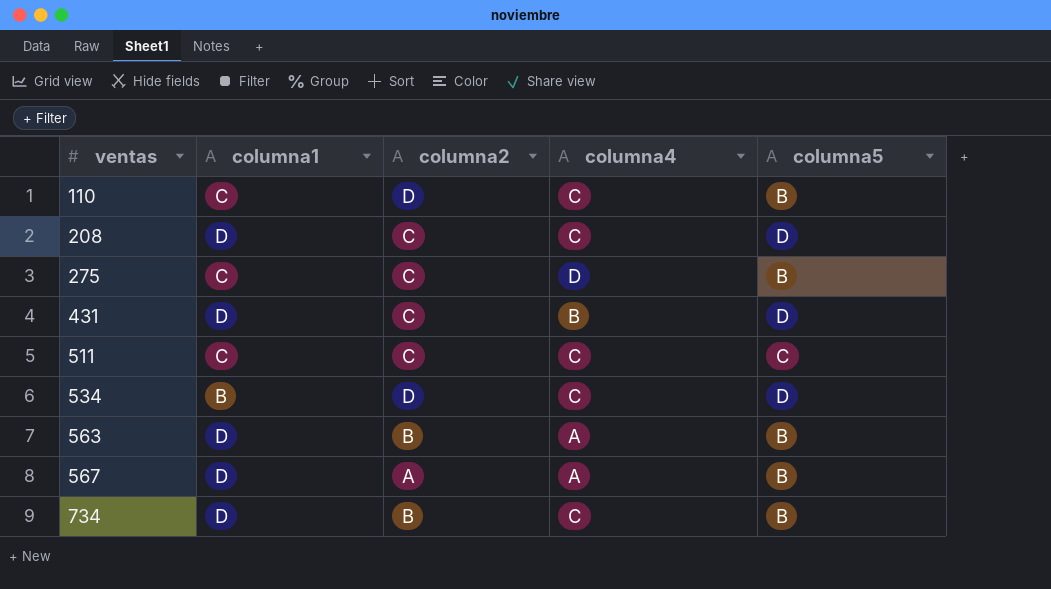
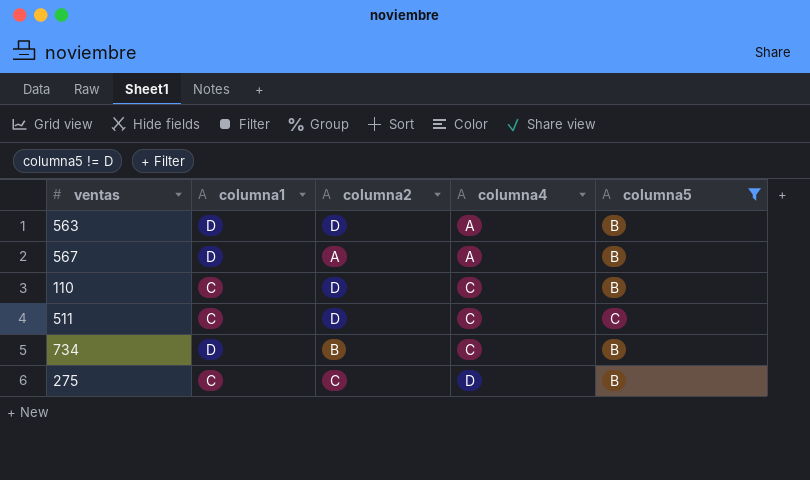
filter: none -> columna5 != D
row order: ventas ascending -> columna4 ascending
563 | columna2: B -> D
511 | columna2: C -> D

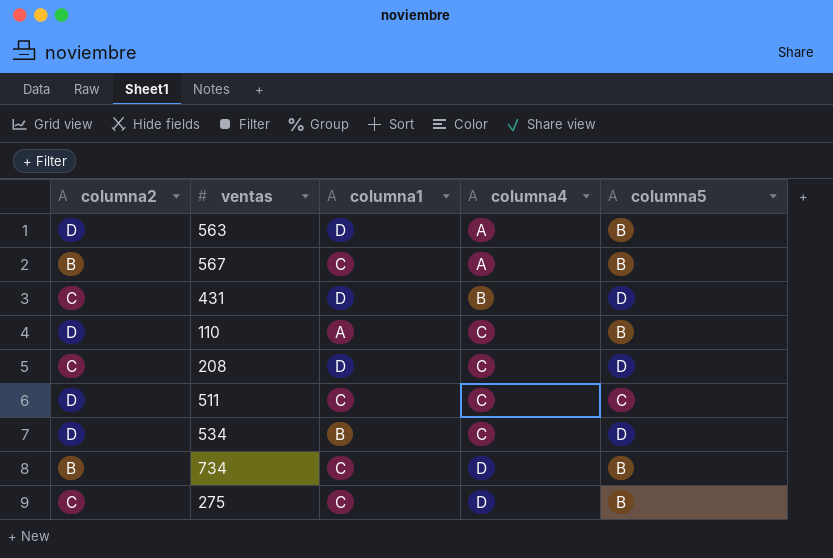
filter: columna5 != D -> none
column columna2 | position: 3 -> 1
567 | columna2: A -> B
567 | columna1: D -> C
110 | columna1: C -> A
734 | columna1: D -> C
734 | columna4: C -> D

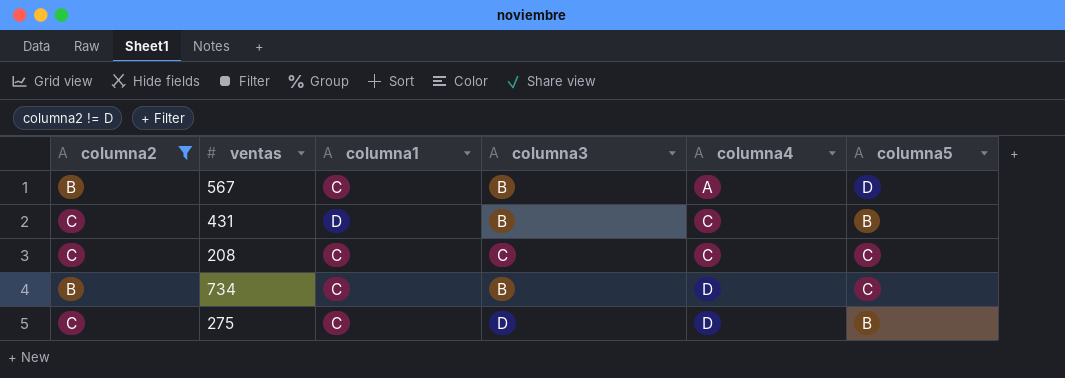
filter: none -> columna2 != D
column columna3 | position: none -> 4
567 | columna5: B -> D
431 | columna4: B -> C
431 | columna5: D -> B
208 | columna1: D -> C
208 | columna5: D -> C
734 | columna5: B -> C

